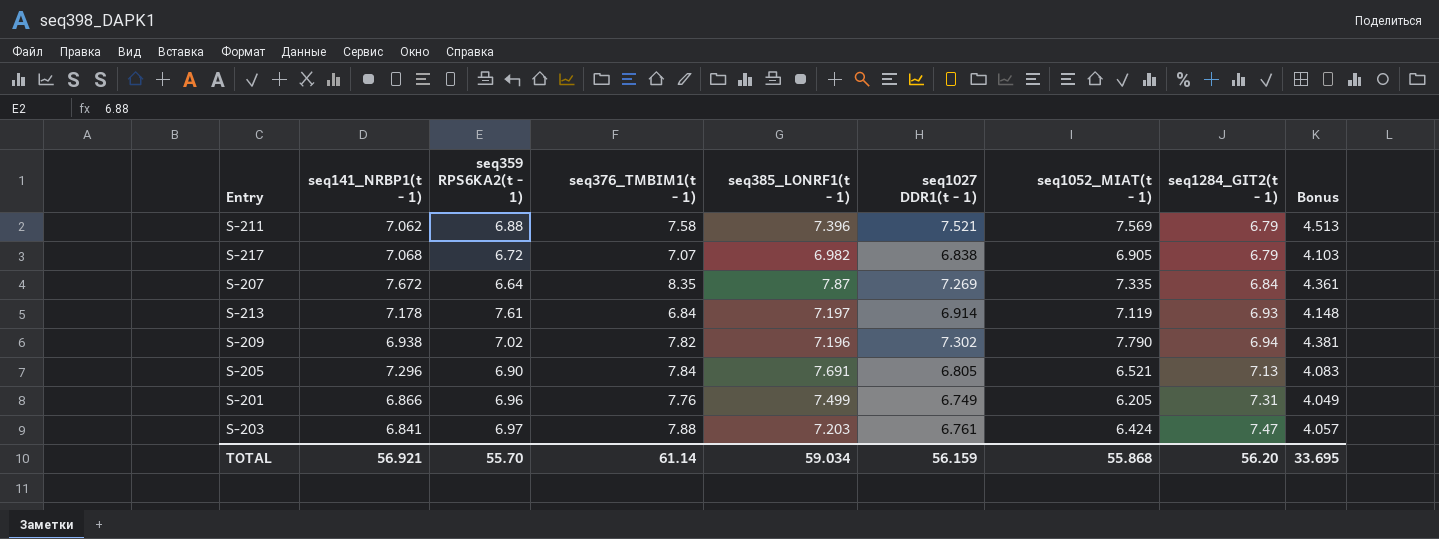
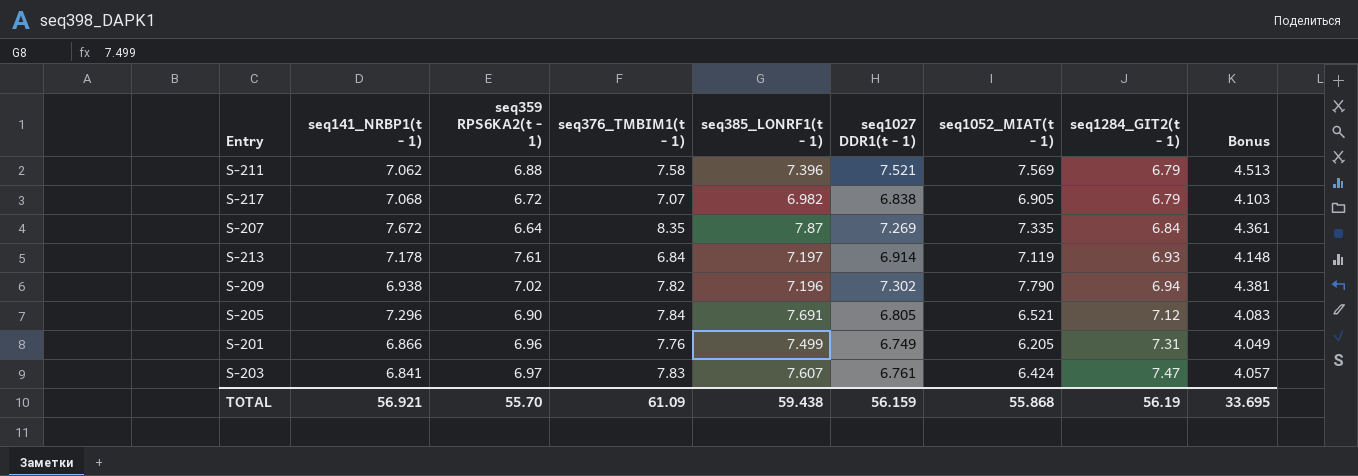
S-205 | seq1284_GIT2(t - 1): 7.13 -> 7.12
S-203 | seq376_TMBIM1(t - 1): 7.88 -> 7.83
S-203 | seq385_LONRF1(t - 1): 7.203 -> 7.607
TOTAL | seq376_TMBIM1(t - 1): 61.14 -> 61.09
TOTAL | seq385_LONRF1(t - 1): 59.034 -> 59.438
TOTAL | seq1284_GIT2(t - 1): 56.20 -> 56.19

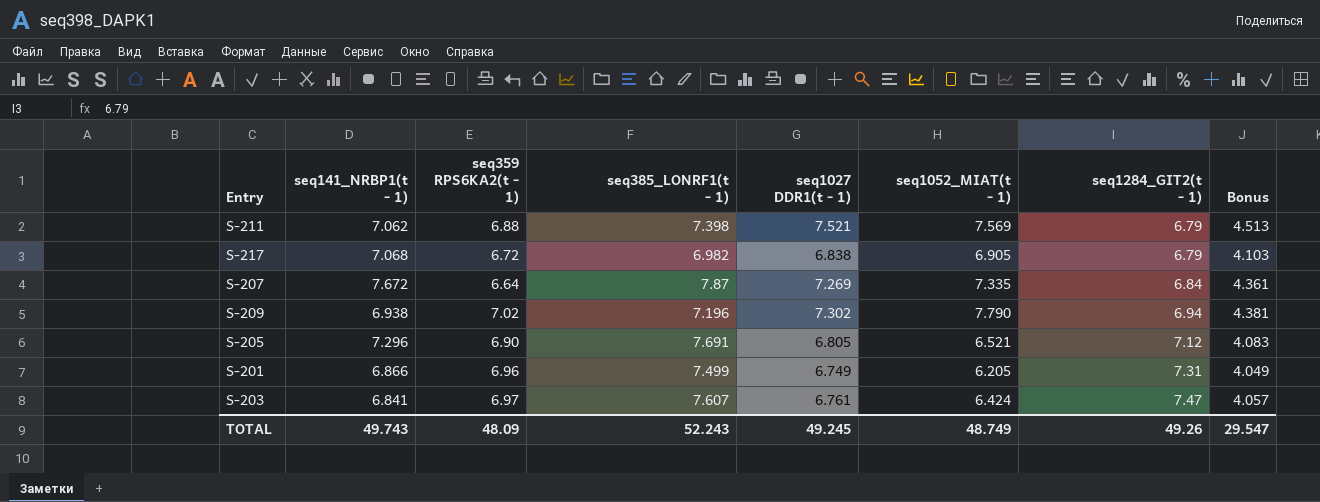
column seq376_TMBIM1(t - 1) | position: 4 -> none
row S-213: 7.178 | 7.61 | 6.84 | 7.197 | 6.914 | 7.119 | 6.93 | 4.148 -> none
S-211 | seq385_LONRF1(t - 1): 7.396 -> 7.398
TOTAL | seq141_NRBP1(t - 1): 56.921 -> 49.743
TOTAL | seq359 RPS6KA2(t - 1): 55.70 -> 48.09
TOTAL | seq385_LONRF1(t - 1): 59.438 -> 52.243
TOTAL | seq1027 DDR1(t - 1): 56.159 -> 49.245
TOTAL | seq1052_MIAT(t - 1): 55.868 -> 48.749
TOTAL | seq1284_GIT2(t - 1): 56.19 -> 49.26
TOTAL | Bonus: 33.695 -> 29.547

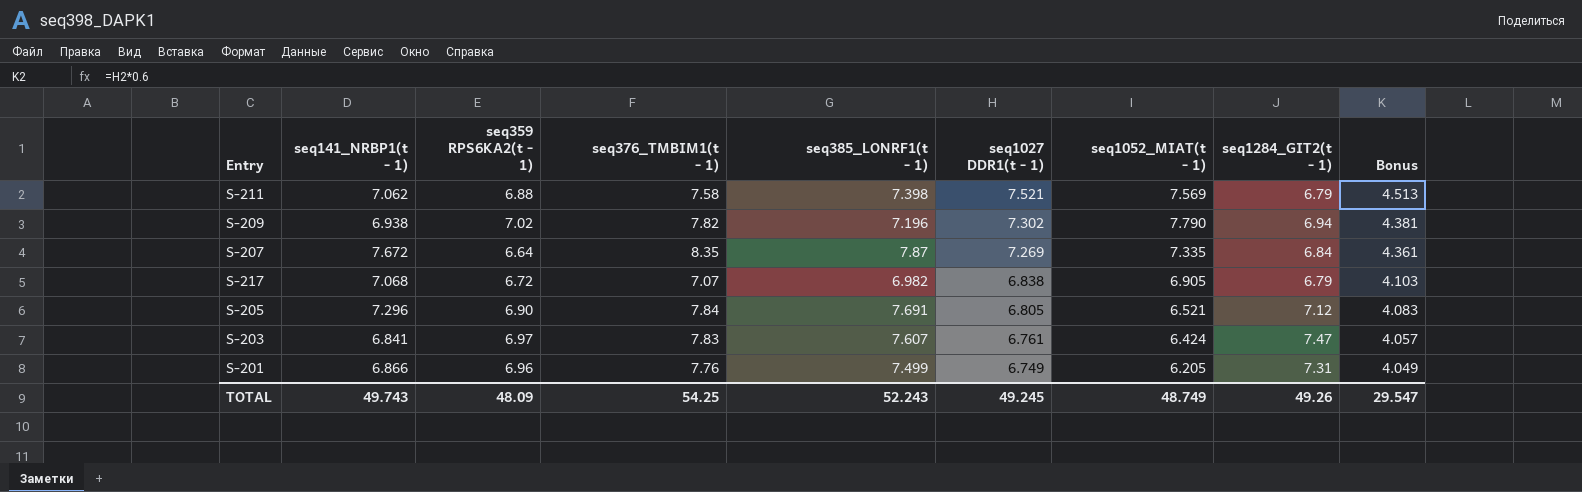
row order: seq1284_GIT2(t - 1) ascending -> seq1027 DDR1(t - 1) descending
column seq376_TMBIM1(t - 1) | position: none -> 4

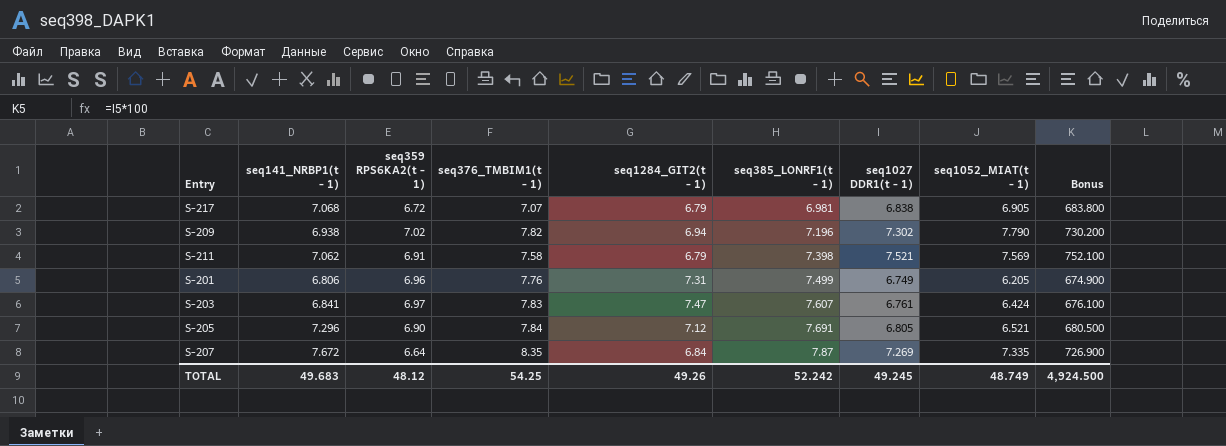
row order: seq1027 DDR1(t - 1) descending -> seq385_LONRF1(t - 1) ascending
column seq1284_GIT2(t - 1) | position: 8 -> 5
column Bonus | formula: [seq1027 DDR1(t - 1)] * 0.6 -> [seq1027 DDR1(t - 1)] * 100
S-217 | seq385_LONRF1(t - 1): 6.982 -> 6.981
S-211 | seq359 RPS6KA2(t - 1): 6.88 -> 6.91
S-201 | seq141_NRBP1(t - 1): 6.866 -> 6.806
TOTAL | seq141_NRBP1(t - 1): 49.743 -> 49.683
TOTAL | seq359 RPS6KA2(t - 1): 48.09 -> 48.12
TOTAL | seq385_LONRF1(t - 1): 52.243 -> 52.242
TOTAL | Bonus: 29.547 -> 4,924.500

